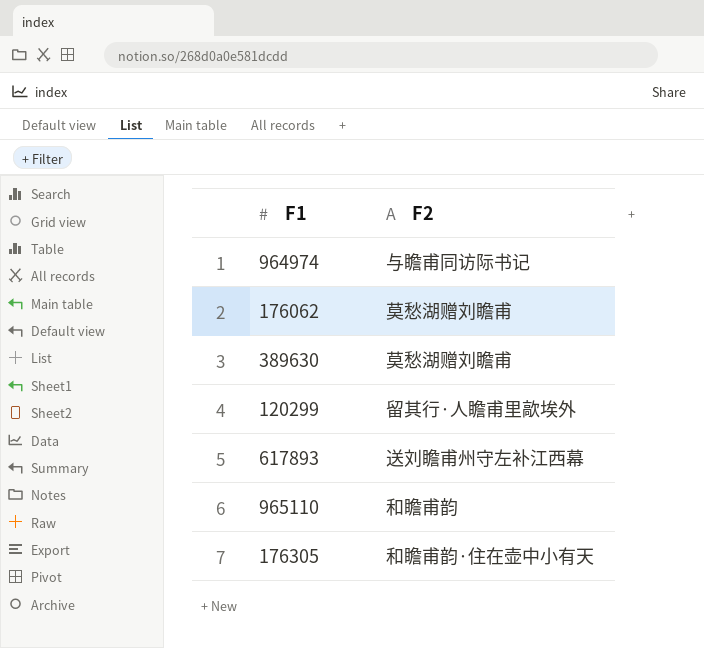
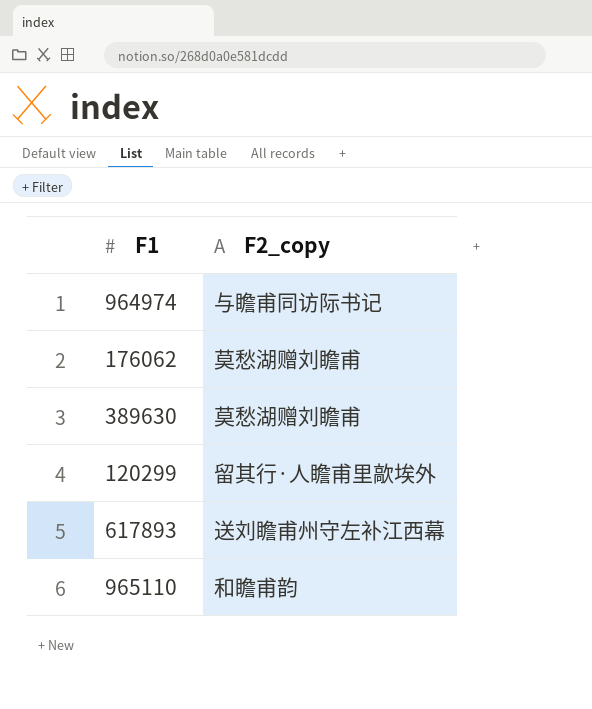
column name: F2 -> F2_copy
row 176305: 和瞻甫韵·住在壶中小有天 -> none

